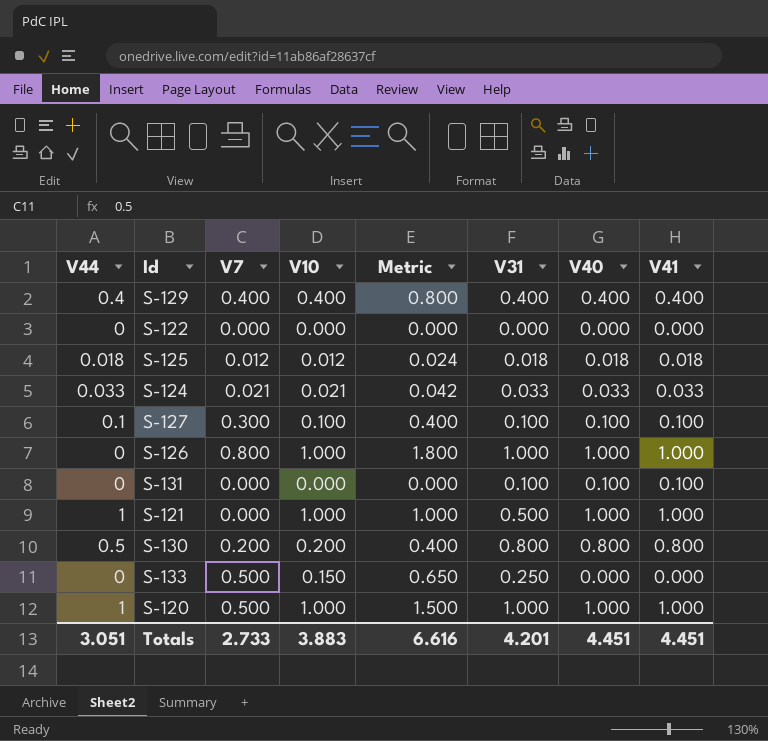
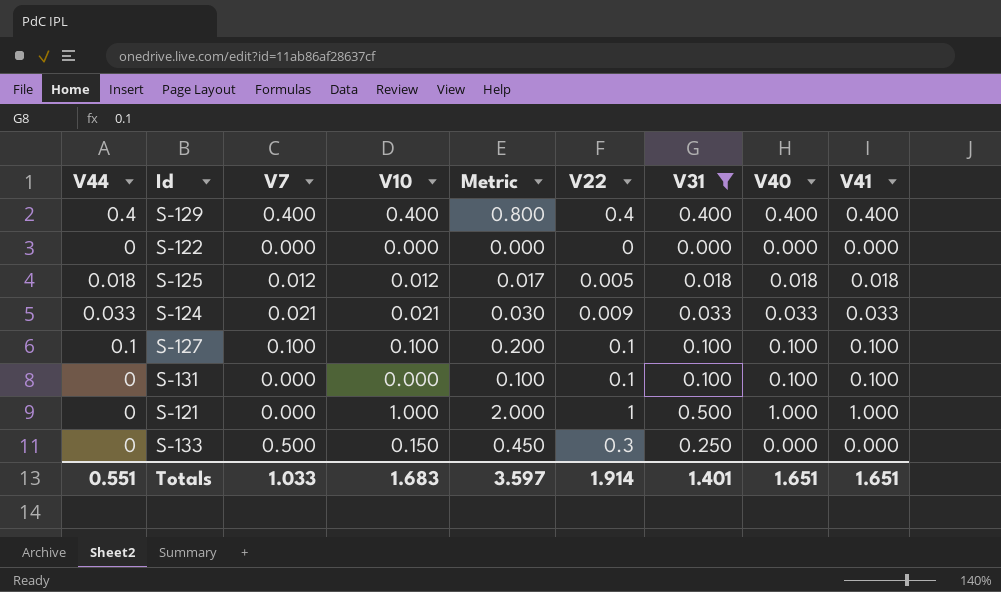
filter: none -> V31 <= 0.500
column Metric | formula: [V7] + [V10] -> [V10] + [V22]
column V22 | position: none -> 6
S-127 | V7: 0.300 -> 0.100
S-121 | V44: 1 -> 0
Totals | V44: 3.051 -> 0.551
Totals | V7: 2.733 -> 1.033
Totals | V10: 3.883 -> 1.683
Totals | Metric: 6.616 -> 3.597
Totals | V31: 4.201 -> 1.401
Totals | V40: 4.451 -> 1.651
Totals | V41: 4.451 -> 1.651

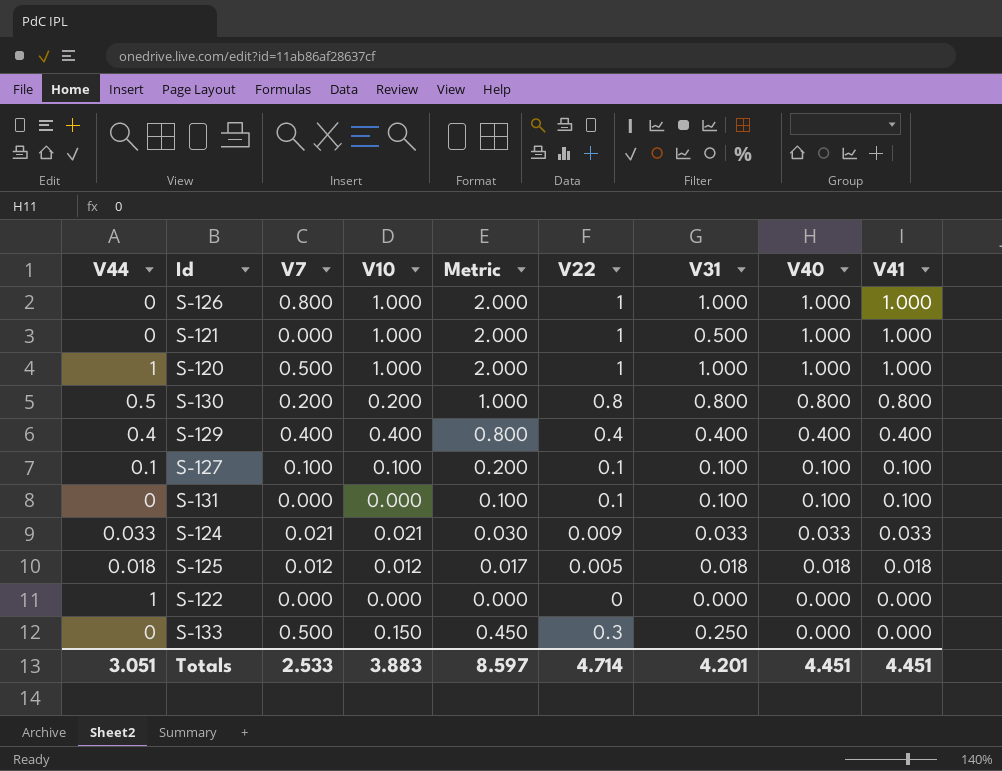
filter: V31 <= 0.500 -> none
row order: none -> V40 descending
S-122 | V44: 0 -> 1
Totals | V44: 0.551 -> 3.051
Totals | V7: 1.033 -> 2.533
Totals | V10: 1.683 -> 3.883
Totals | Metric: 3.597 -> 8.597
Totals | V22: 1.914 -> 4.714
Totals | V31: 1.401 -> 4.201
Totals | V40: 1.651 -> 4.451
Totals | V41: 1.651 -> 4.451

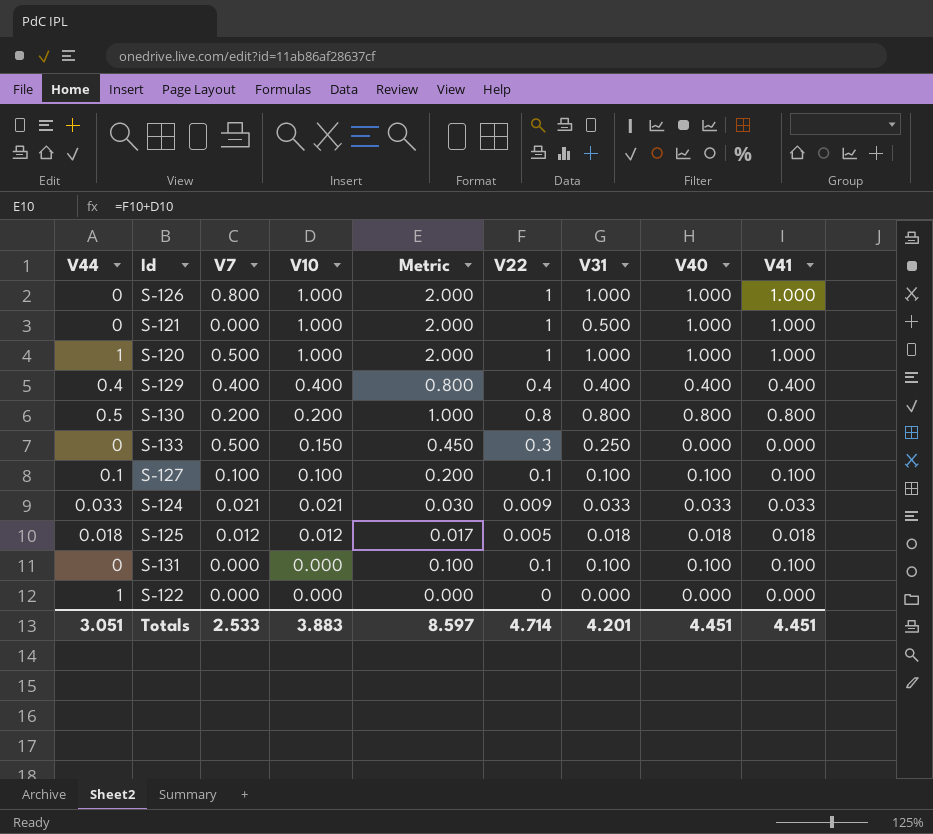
row order: V40 descending -> V10 descending

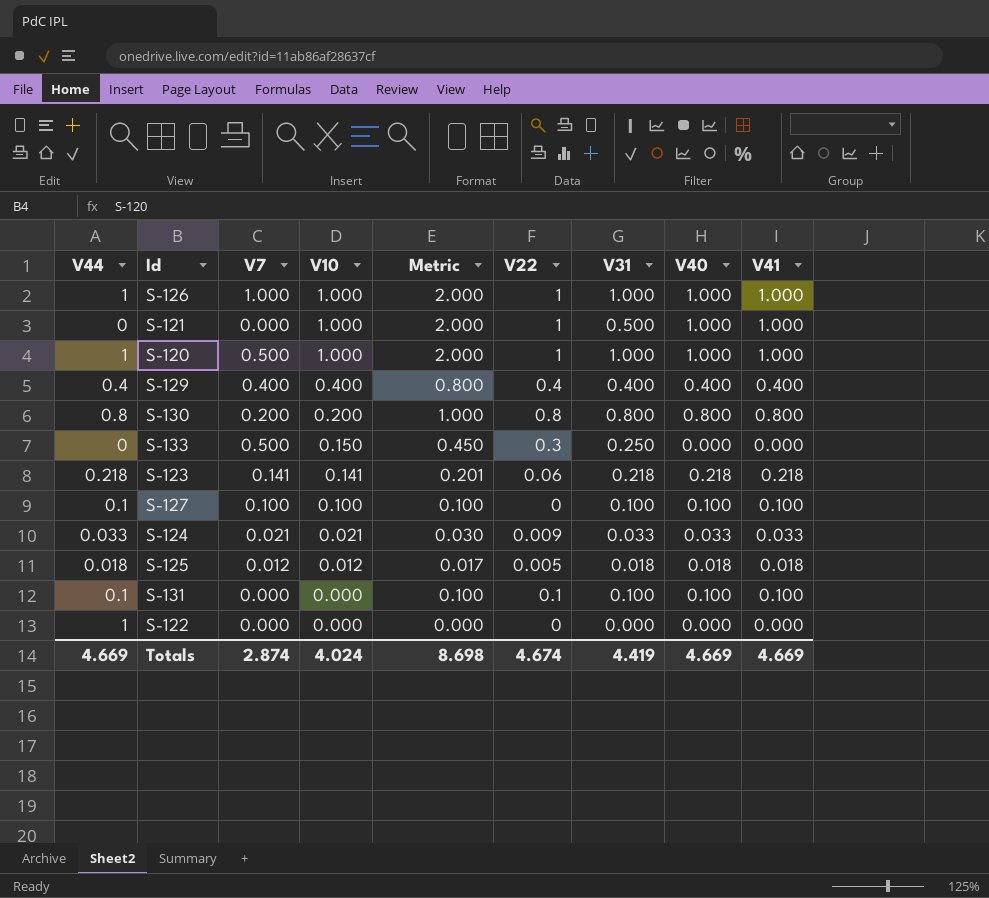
S-126 | V44: 0 -> 1
S-126 | V7: 0.800 -> 1.000
S-130 | V44: 0.5 -> 0.8
row S-123: none -> 0.218 | 0.141 | 0.141 | 0.201 | 0.06 | 0.218 | 0.218 | 0.218
S-127 | Metric: 0.200 -> 0.100
S-127 | V22: 0.1 -> 0
S-131 | V44: 0 -> 0.1
Totals | V44: 3.051 -> 4.669
Totals | V7: 2.533 -> 2.874
Totals | V10: 3.883 -> 4.024
Totals | Metric: 8.597 -> 8.698
Totals | V22: 4.714 -> 4.674
Totals | V31: 4.201 -> 4.419
Totals | V40: 4.451 -> 4.669
Totals | V41: 4.451 -> 4.669

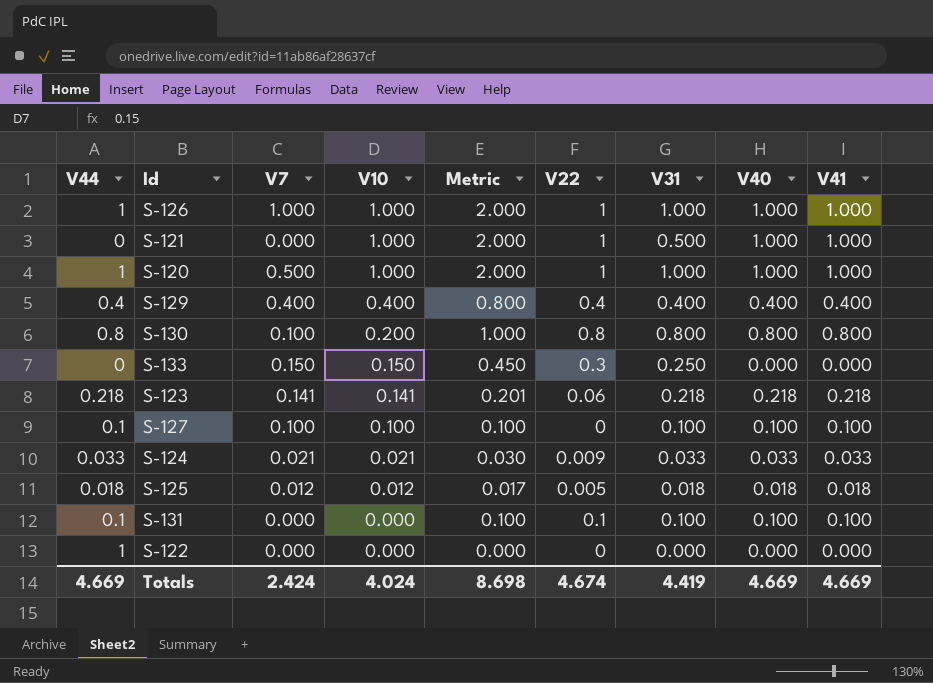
S-130 | V7: 0.200 -> 0.100
S-133 | V7: 0.500 -> 0.150
Totals | V7: 2.874 -> 2.424

